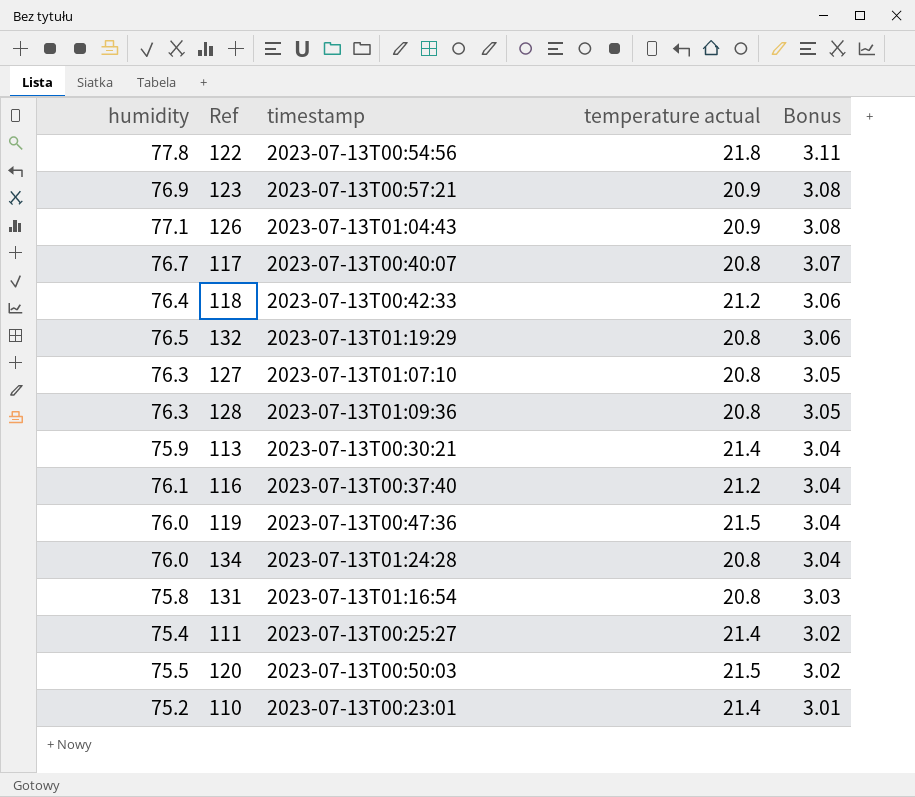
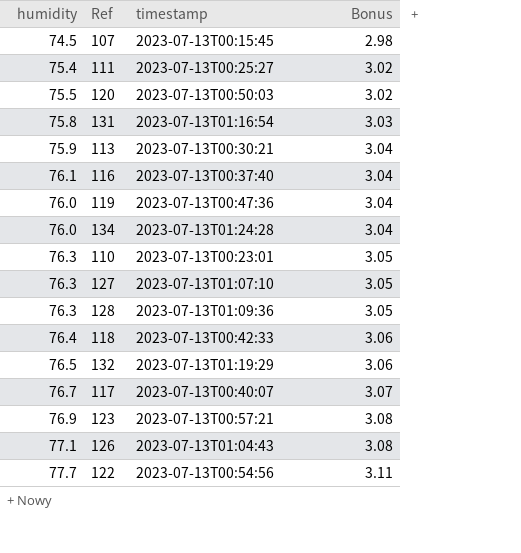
row order: Bonus descending -> Bonus ascending
column temperature actual | position: 4 -> none
row 107: none -> 74.5 | 2023-07-13T00:15:45 | 2.98
110 | humidity: 75.2 -> 76.3
110 | Bonus: 3.01 -> 3.05
122 | humidity: 77.8 -> 77.7

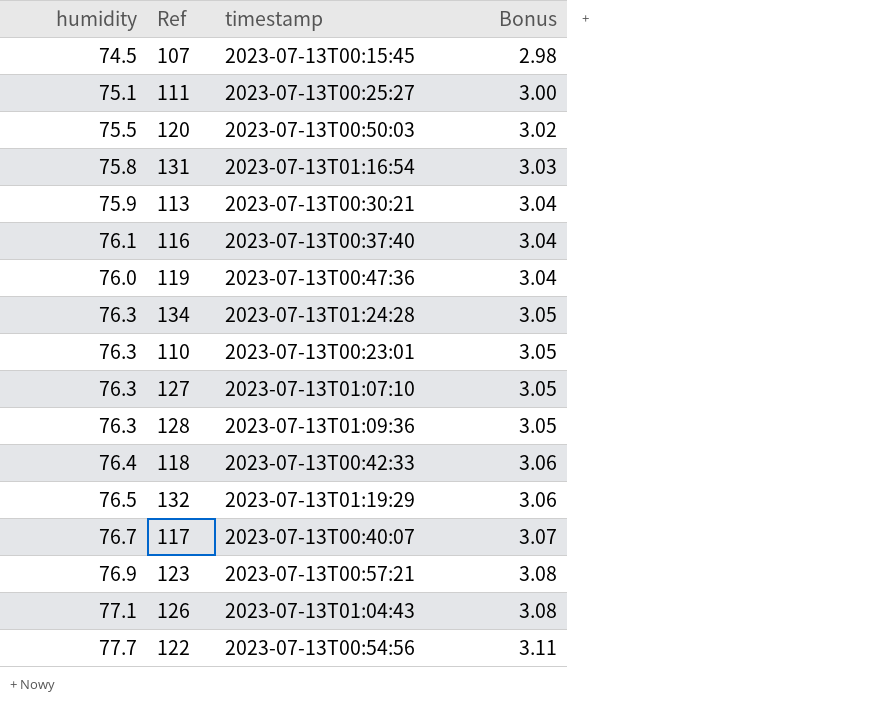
111 | humidity: 75.4 -> 75.1
111 | Bonus: 3.02 -> 3.00
134 | humidity: 76.0 -> 76.3
134 | Bonus: 3.04 -> 3.05

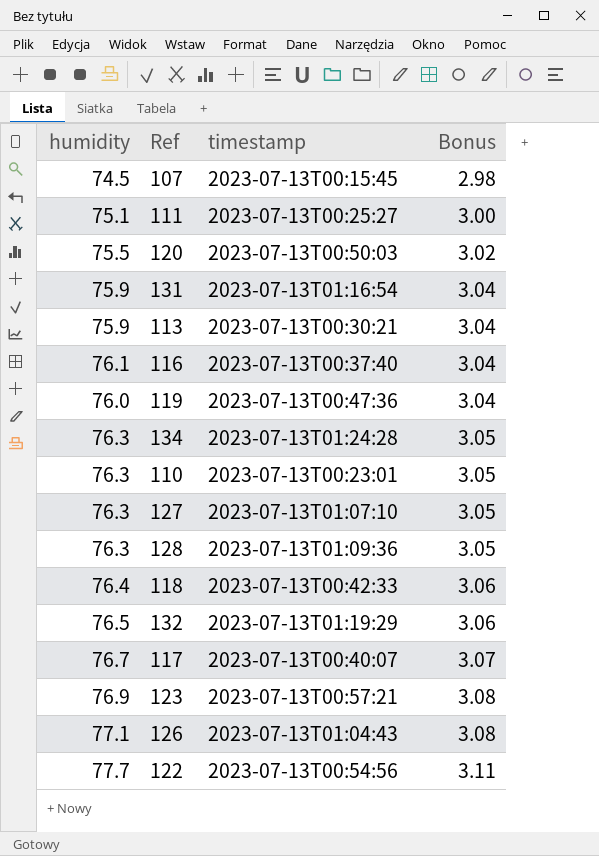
131 | humidity: 75.8 -> 75.9
131 | Bonus: 3.03 -> 3.04

